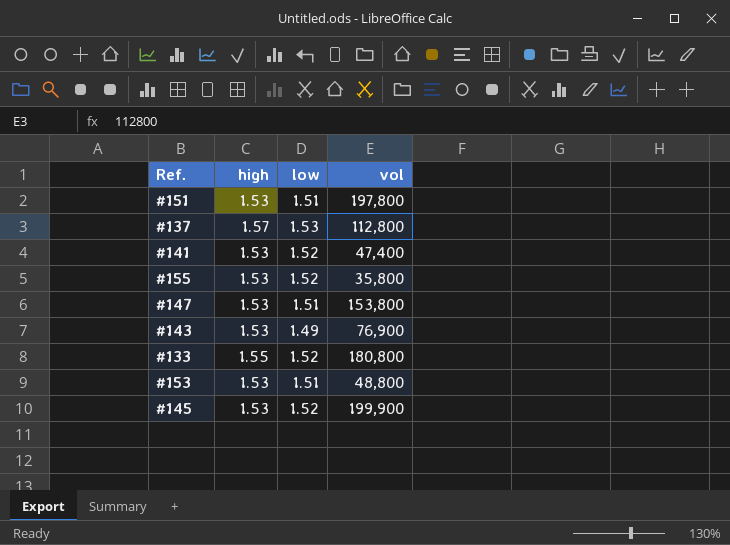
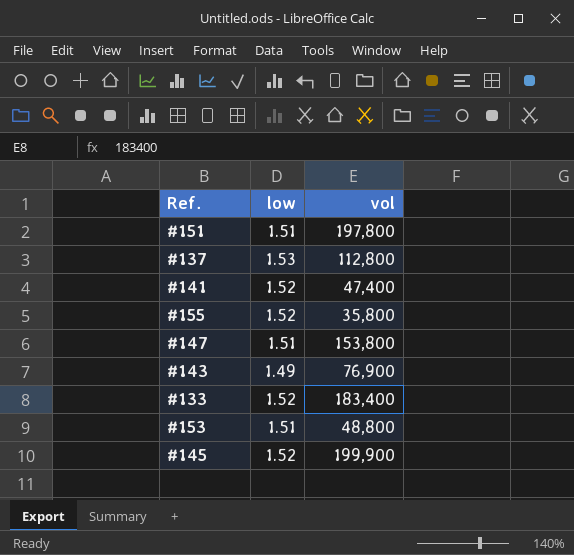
column high | position: 2 -> none
#133 | vol: 180,800 -> 183,400

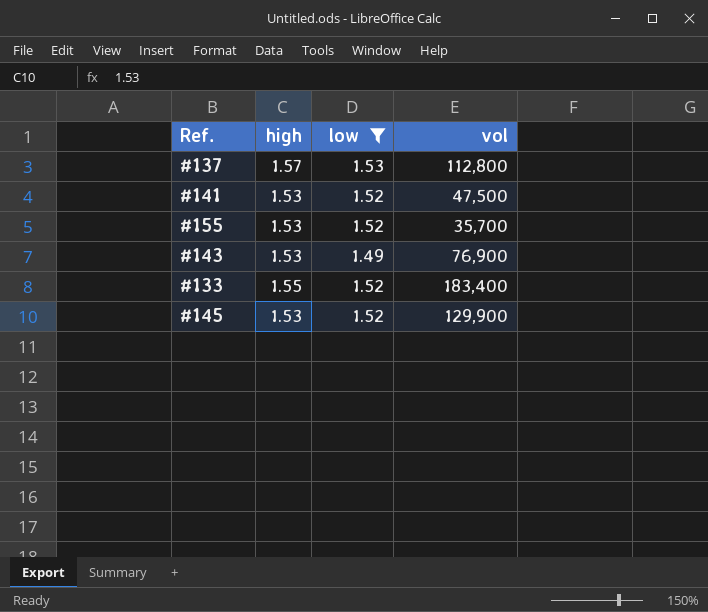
filter: none -> low != 1.51
column high | position: none -> 2
#141 | vol: 47,400 -> 47,500
#155 | vol: 35,800 -> 35,700
#145 | vol: 199,900 -> 129,900

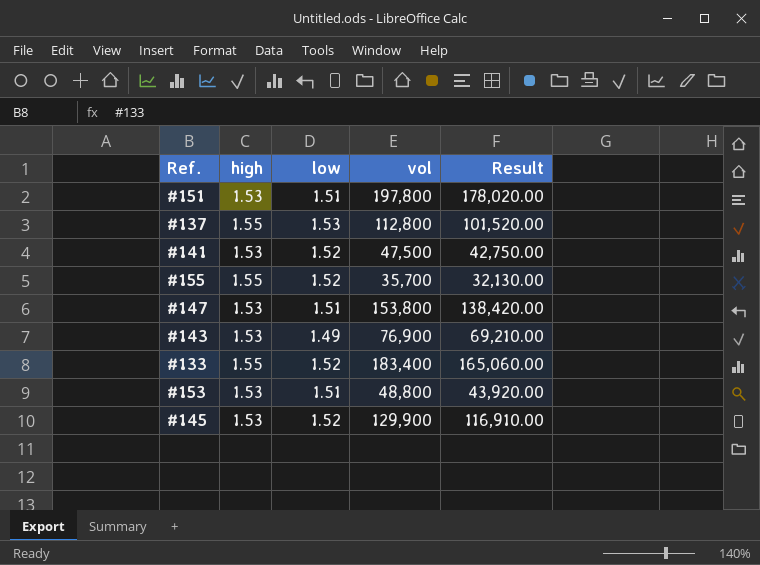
filter: low != 1.51 -> none
column Result | formula: none -> [vol] * 0.9
#137 | high: 1.57 -> 1.55
#155 | high: 1.53 -> 1.55

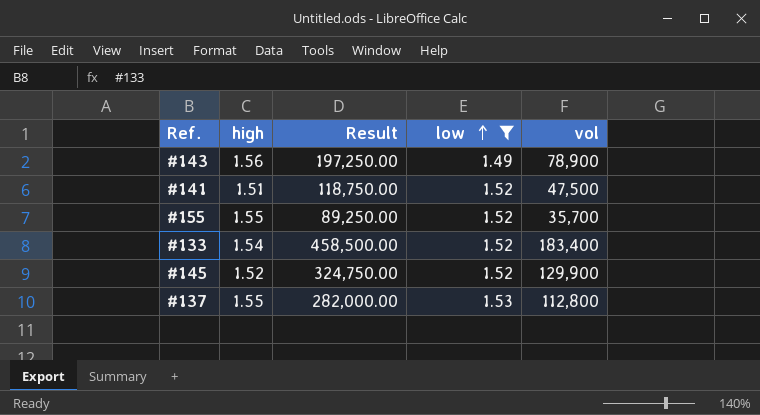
filter: none -> low != 1.51
row order: none -> low ascending
column Result | formula: [vol] * 0.9 -> [vol] * 2.5
column Result | position: 5 -> 3
#143 | high: 1.53 -> 1.56
#143 | vol: 76,900 -> 78,900
#141 | high: 1.53 -> 1.51
#133 | high: 1.55 -> 1.54
#145 | high: 1.53 -> 1.52

